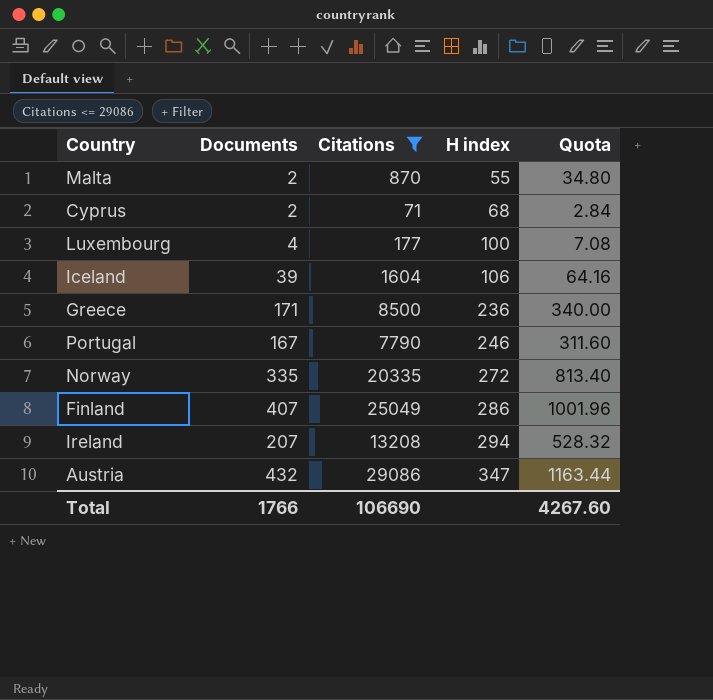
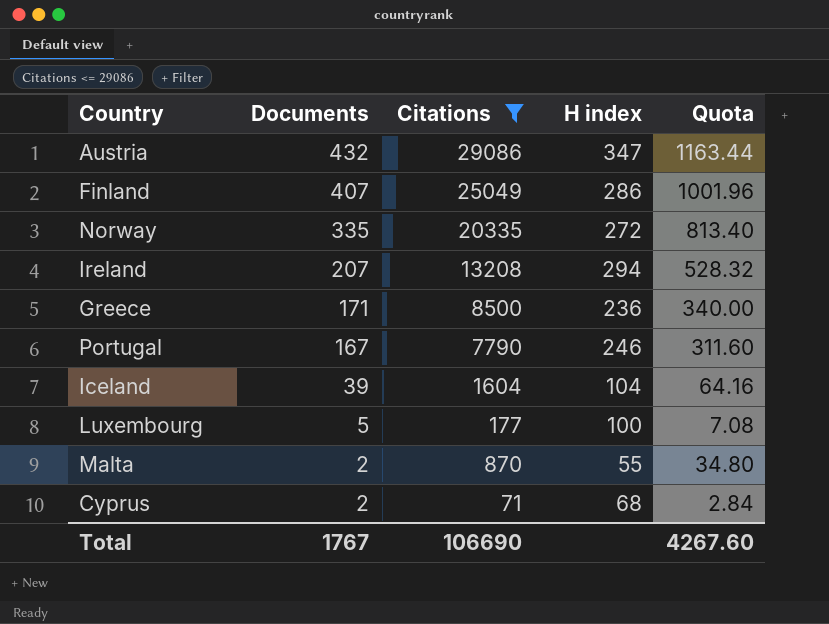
row order: H index ascending -> Documents descending
Iceland | H index: 106 -> 104
Luxembourg | Documents: 4 -> 5
Total | Documents: 1766 -> 1767

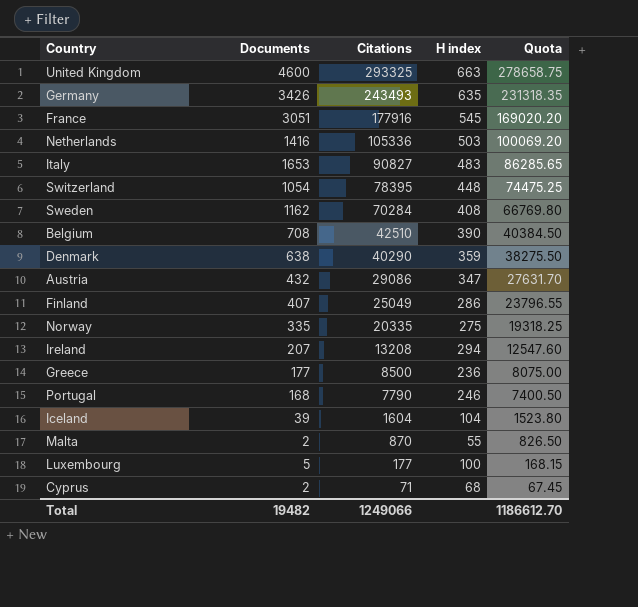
filter: Citations <= 29086 -> none
row order: Documents descending -> Citations descending
column Quota | formula: [Citations] * 0.04 -> [Citations] * 0.95
Norway | H index: 272 -> 275
Greece | Documents: 171 -> 177
Portugal | Documents: 167 -> 168
Total | Documents: 1767 -> 19482
Total | Citations: 106690 -> 1249066
Total | Quota: 4267.60 -> 1186612.70

